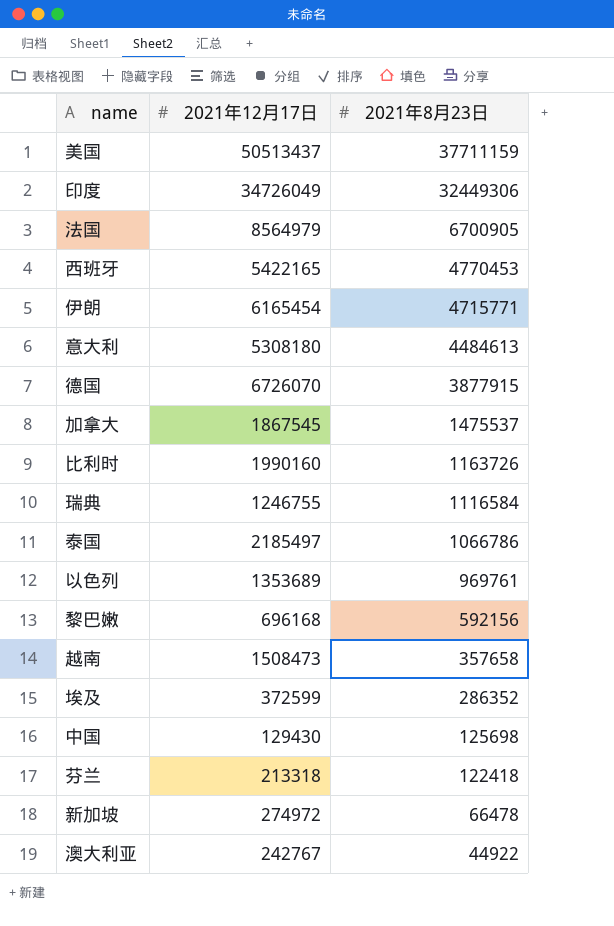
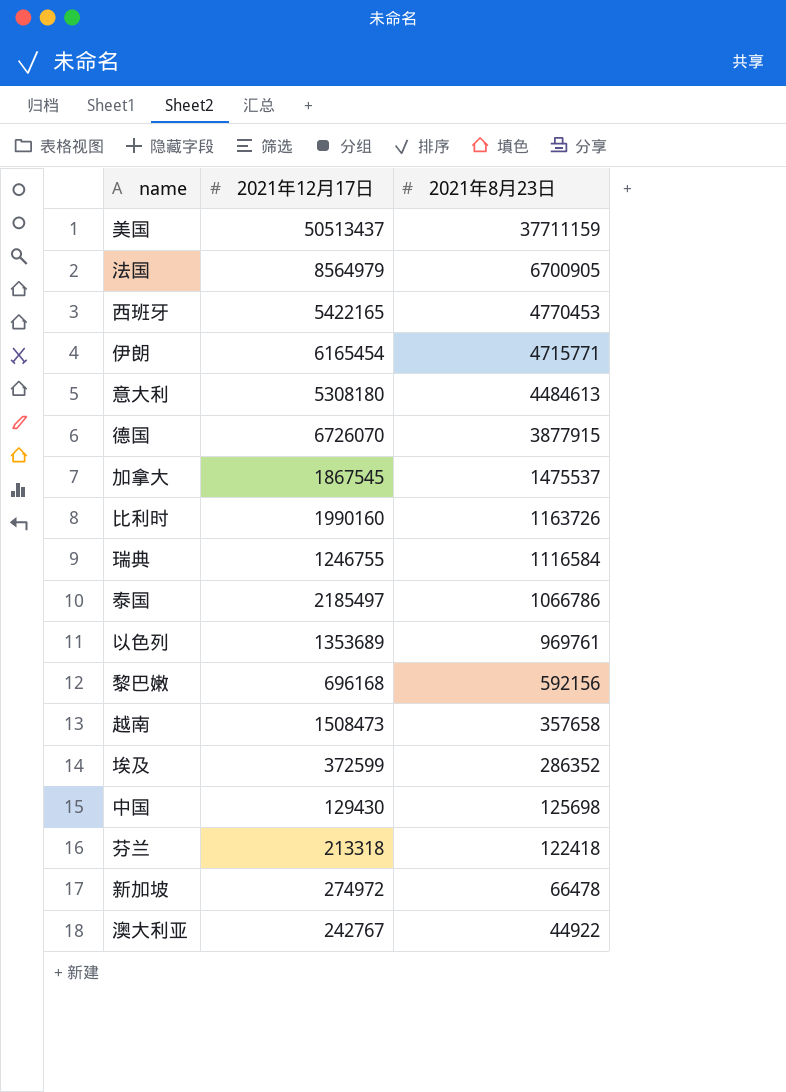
row 印度: 34726049 | 32449306 -> none

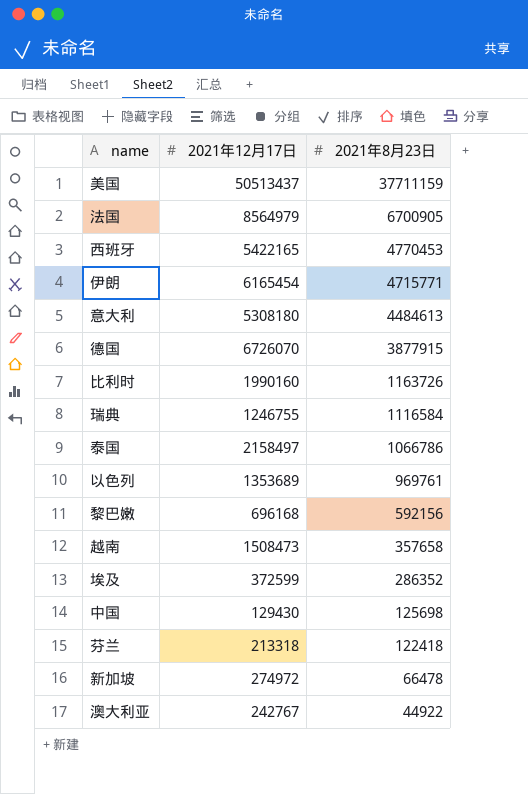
row 加拿大: 1867545 | 1475537 -> none
泰国 | 2021年12月17日: 2185497 -> 2158497

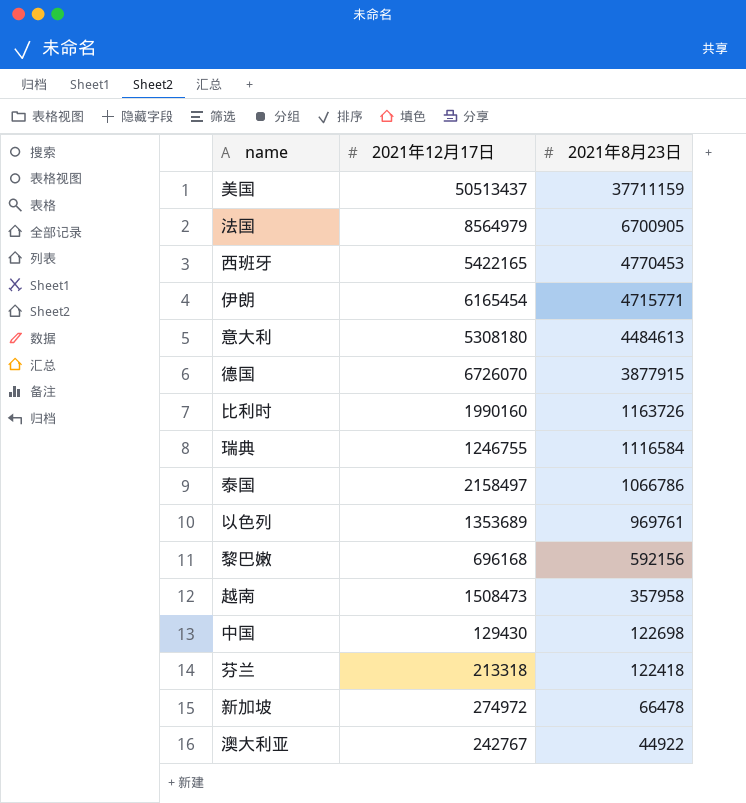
row 埃及: 372599 | 286352 -> none
越南 | 2021年8月23日: 357658 -> 357958
中国 | 2021年8月23日: 125698 -> 122698

